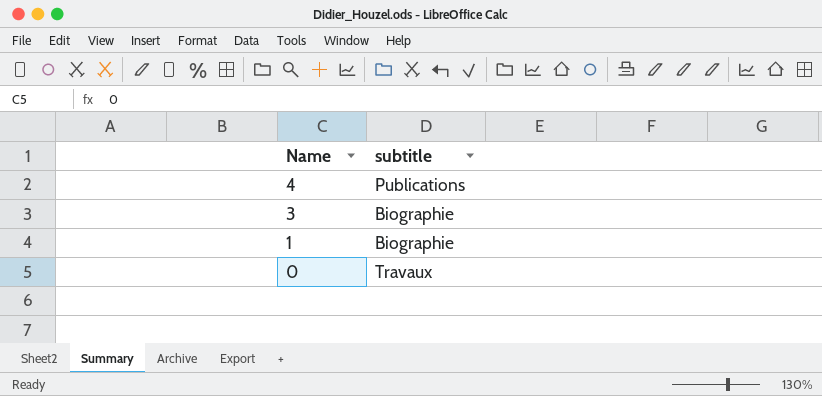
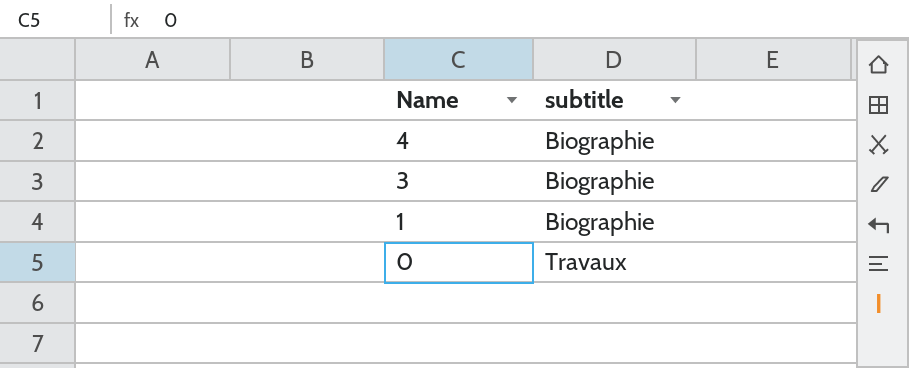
4 | subtitle: Publications -> Biographie

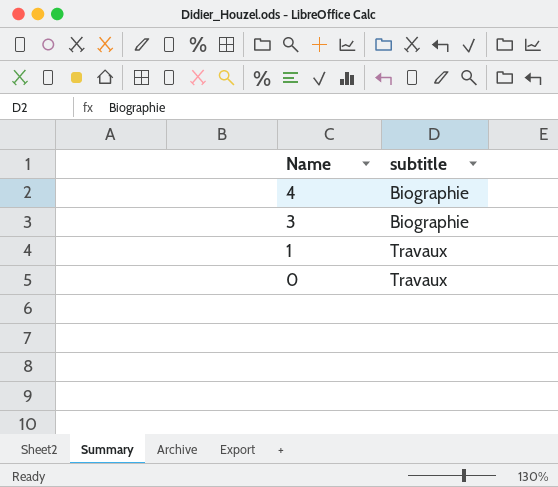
1 | subtitle: Biographie -> Travaux

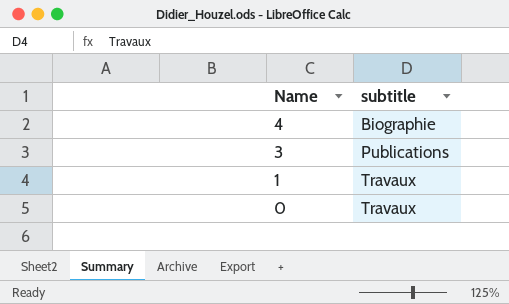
3 | subtitle: Biographie -> Publications

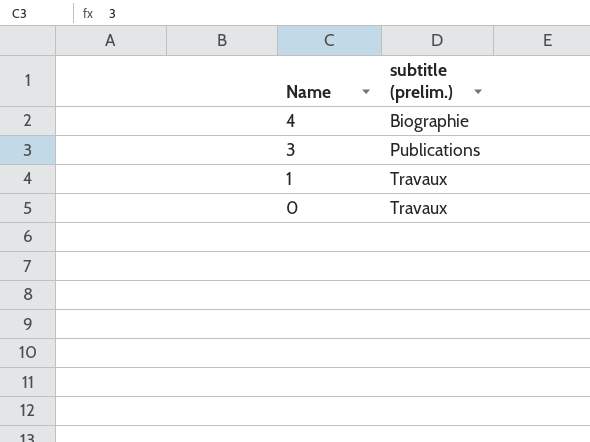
column name: subtitle -> subtitle (prelim.)

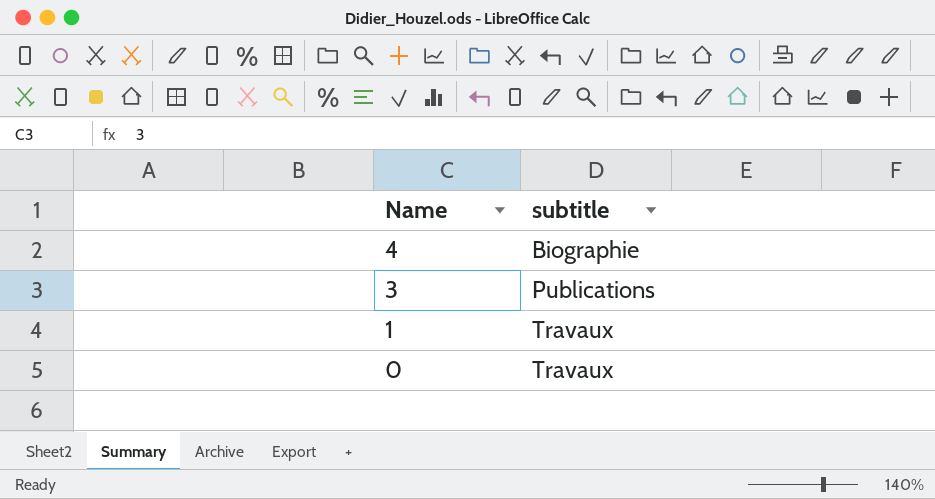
column name: subtitle (prelim.) -> subtitle

